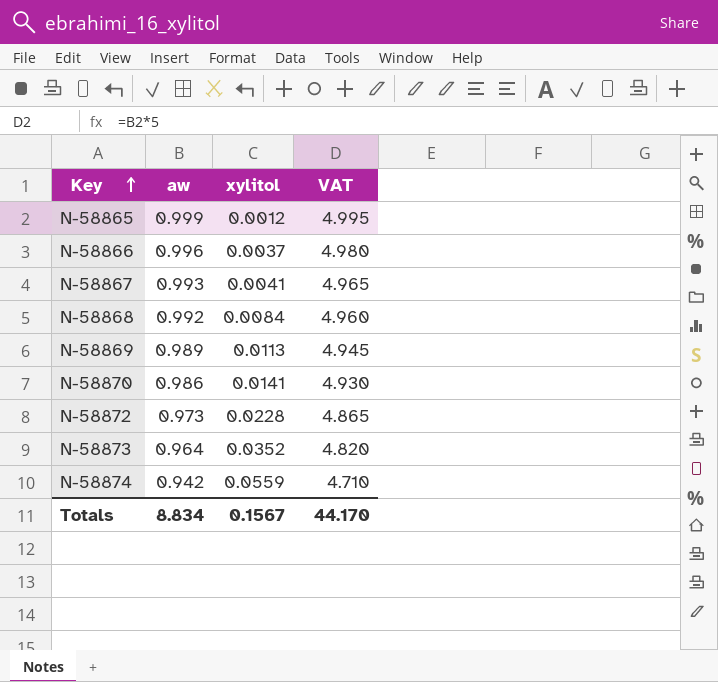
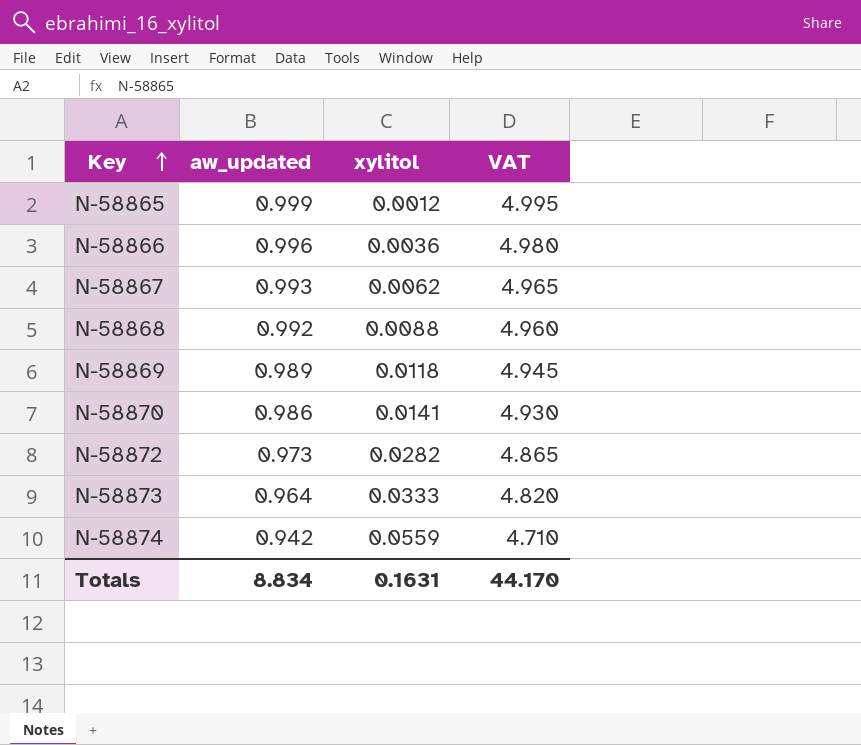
column name: aw -> aw_updated
N-58866 | xylitol: 0.0037 -> 0.0036
N-58867 | xylitol: 0.0041 -> 0.0062
N-58868 | xylitol: 0.0084 -> 0.0088
N-58869 | xylitol: 0.0113 -> 0.0118
N-58872 | xylitol: 0.0228 -> 0.0282
N-58873 | xylitol: 0.0352 -> 0.0333
Totals | xylitol: 0.1567 -> 0.1631

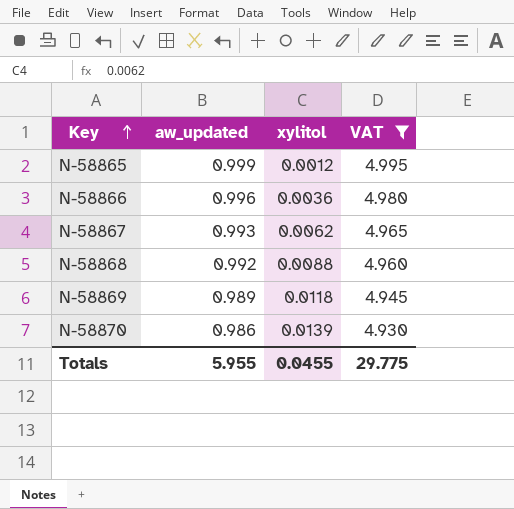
filter: none -> VAT >= 4.930
N-58870 | xylitol: 0.0141 -> 0.0139
Totals | aw_updated: 8.834 -> 5.955
Totals | xylitol: 0.1631 -> 0.0455
Totals | VAT: 44.170 -> 29.775

